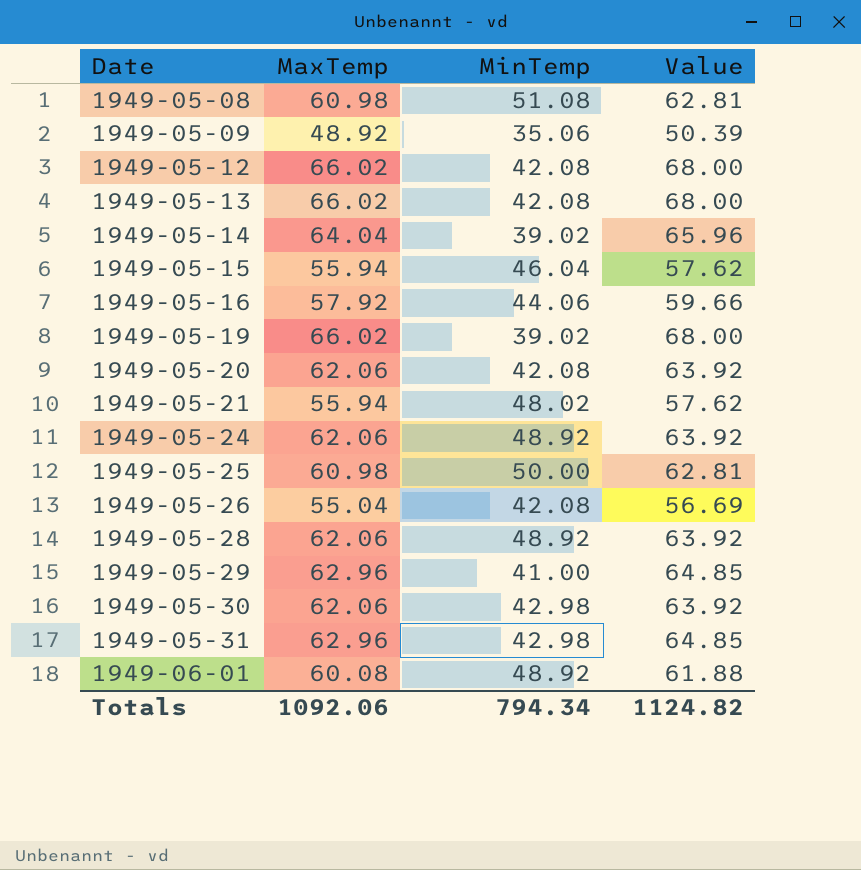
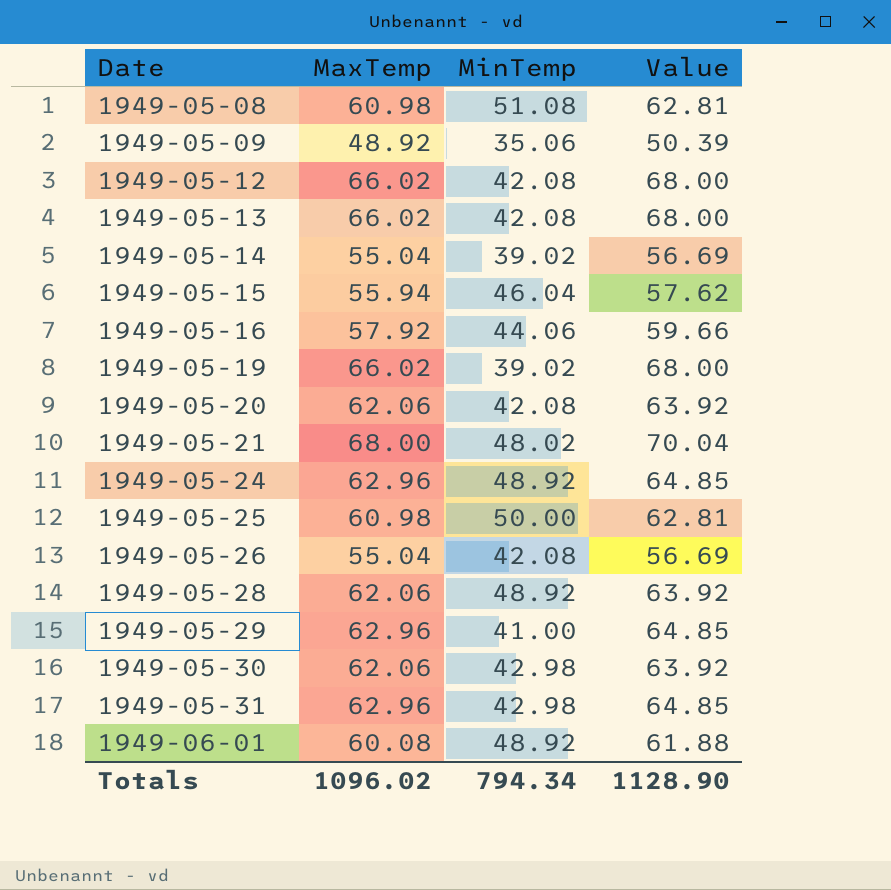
1949-05-14 | MaxTemp: 64.04 -> 55.04
1949-05-14 | Value: 65.96 -> 56.69
1949-05-21 | MaxTemp: 55.94 -> 68.00
1949-05-21 | Value: 57.62 -> 70.04
1949-05-24 | MaxTemp: 62.06 -> 62.96
1949-05-24 | Value: 63.92 -> 64.85
Totals | MaxTemp: 1092.06 -> 1096.02
Totals | Value: 1124.82 -> 1128.90

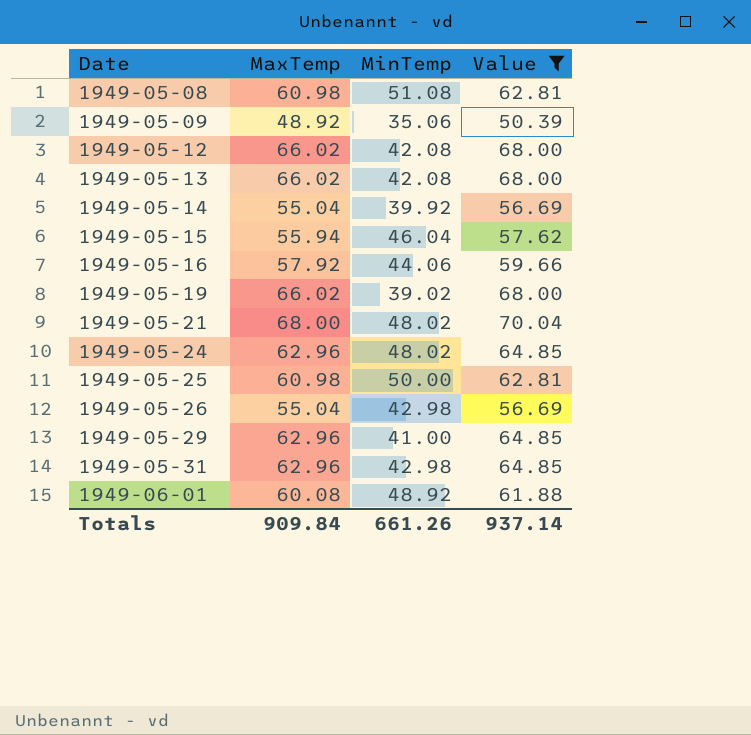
filter: none -> Value != 63.92
1949-05-14 | MinTemp: 39.02 -> 39.92
1949-05-24 | MinTemp: 48.92 -> 48.02
1949-05-26 | MinTemp: 42.08 -> 42.98
Totals | MaxTemp: 1096.02 -> 909.84
Totals | MinTemp: 794.34 -> 661.26
Totals | Value: 1128.90 -> 937.14

